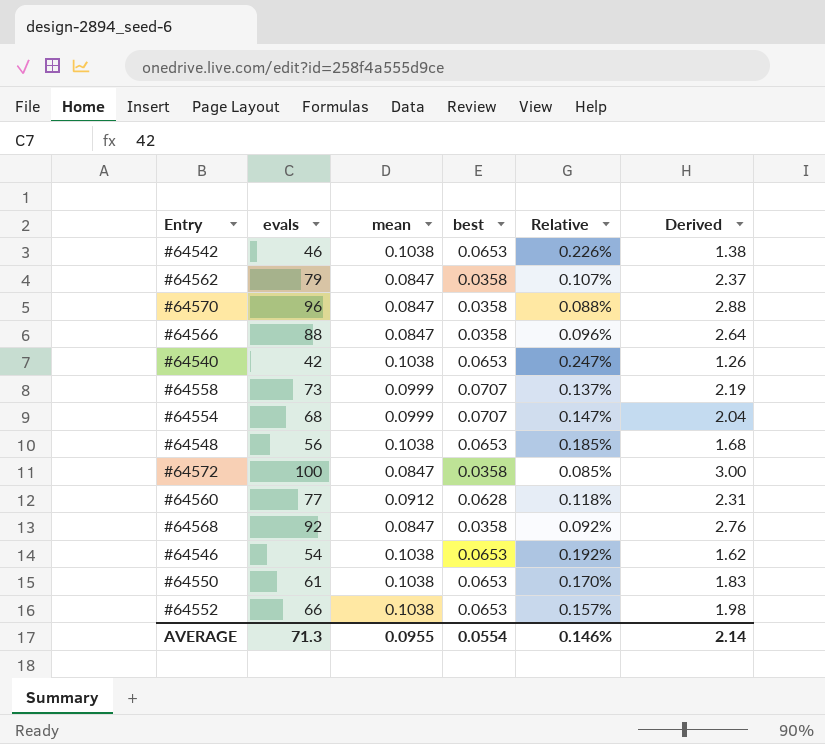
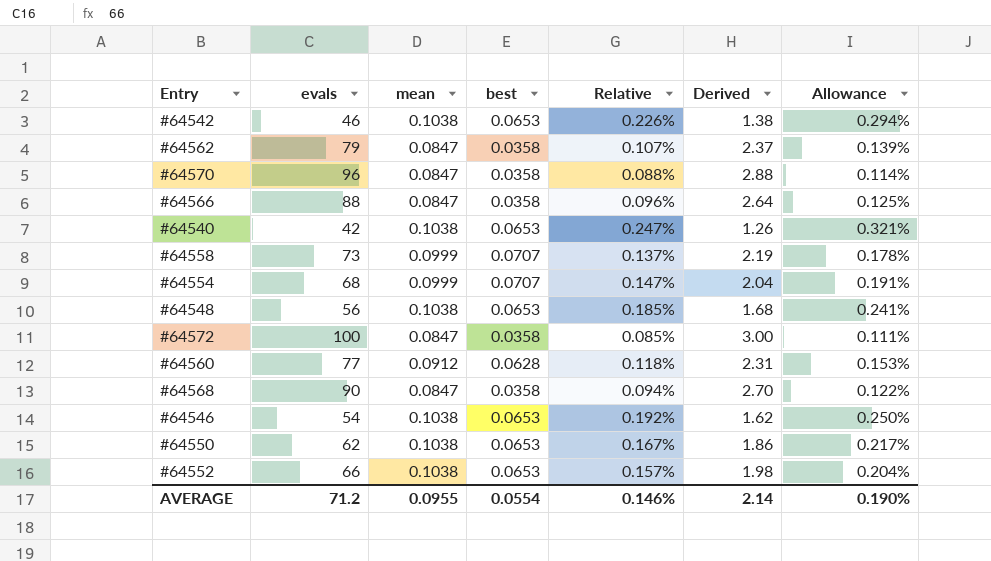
column Allowance | formula: none -> [Relative] * 1.3
#64568 | evals: 92 -> 90
#64568 | Relative: 0.092% -> 0.094%
#64568 | Derived: 2.76 -> 2.70
#64550 | evals: 61 -> 62
#64550 | Relative: 0.170% -> 0.167%
#64550 | Derived: 1.83 -> 1.86
AVERAGE | evals: 71.3 -> 71.2

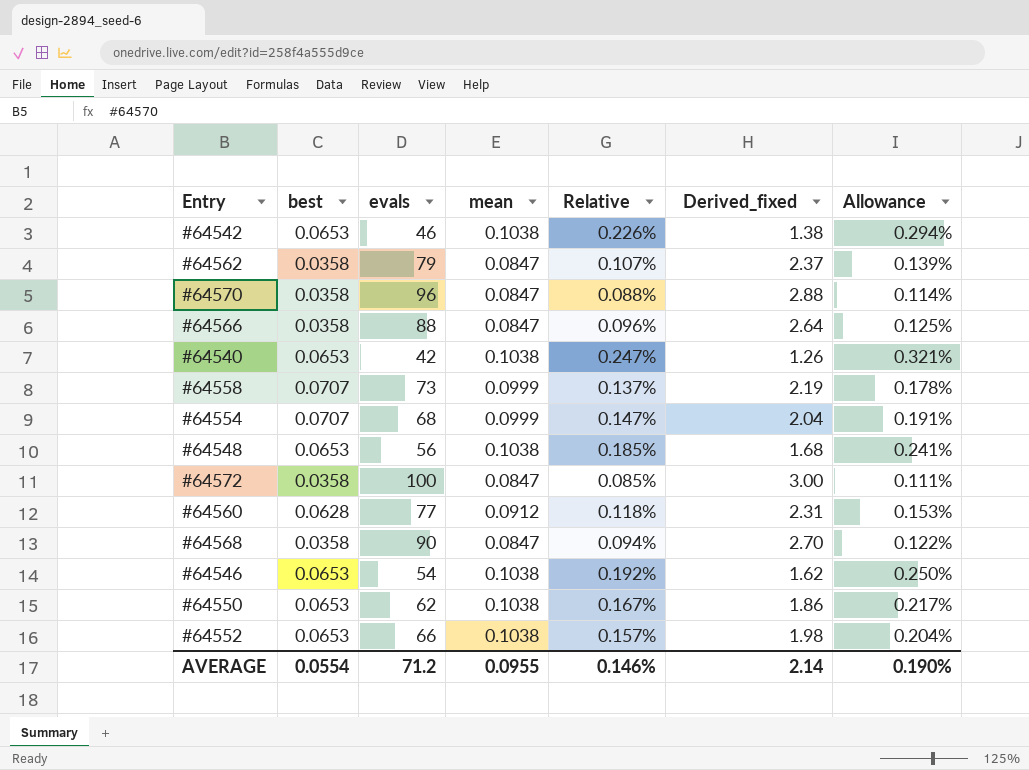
column best | position: 4 -> 2
column name: Derived -> Derived_fixed

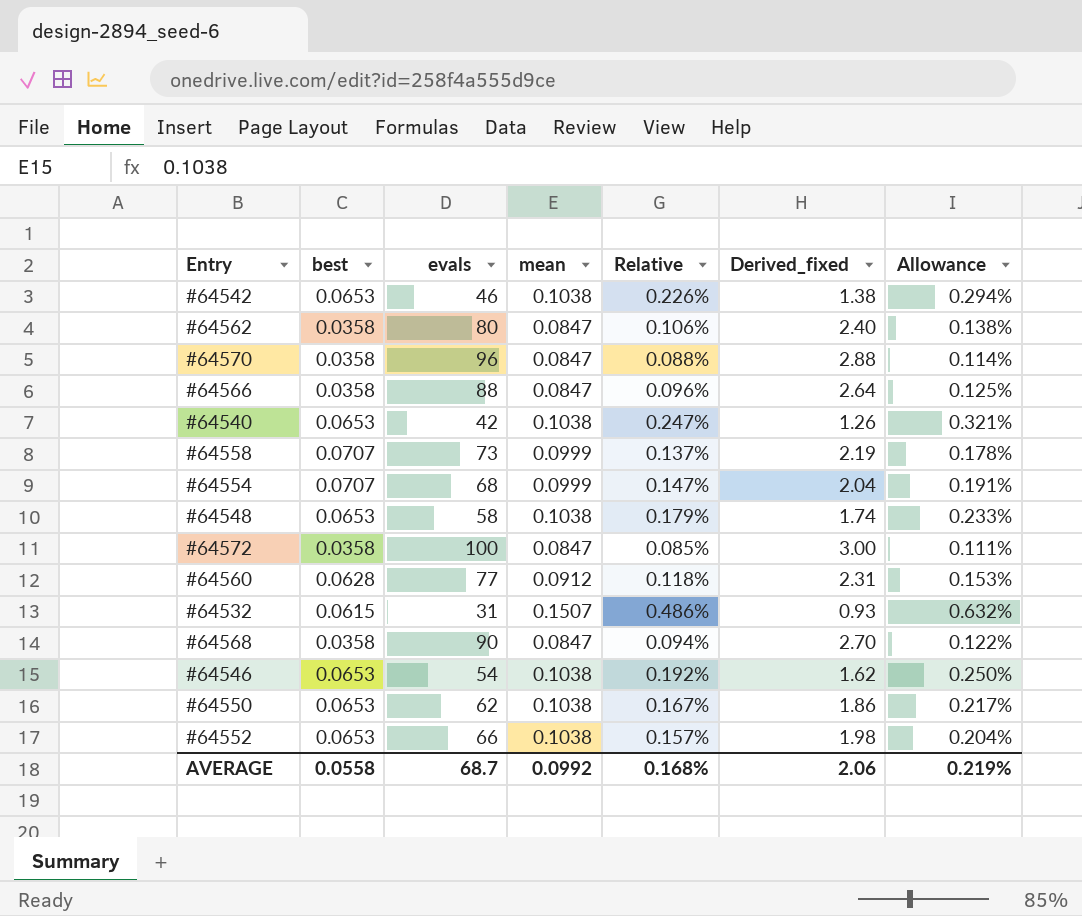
#64562 | evals: 79 -> 80
#64562 | Relative: 0.107% -> 0.106%
#64562 | Derived_fixed: 2.37 -> 2.40
#64562 | Allowance: 0.139% -> 0.138%
#64548 | evals: 56 -> 58
#64548 | Relative: 0.185% -> 0.179%
#64548 | Derived_fixed: 1.68 -> 1.74
#64548 | Allowance: 0.241% -> 0.233%
row #64532: none -> 0.0615 | 31 | 0.1507 | 0.486% | 0.93 | 0.632%
AVERAGE | best: 0.0554 -> 0.0558
AVERAGE | evals: 71.2 -> 68.7
AVERAGE | mean: 0.0955 -> 0.0992
AVERAGE | Relative: 0.146% -> 0.168%
AVERAGE | Derived_fixed: 2.14 -> 2.06
AVERAGE | Allowance: 0.190% -> 0.219%

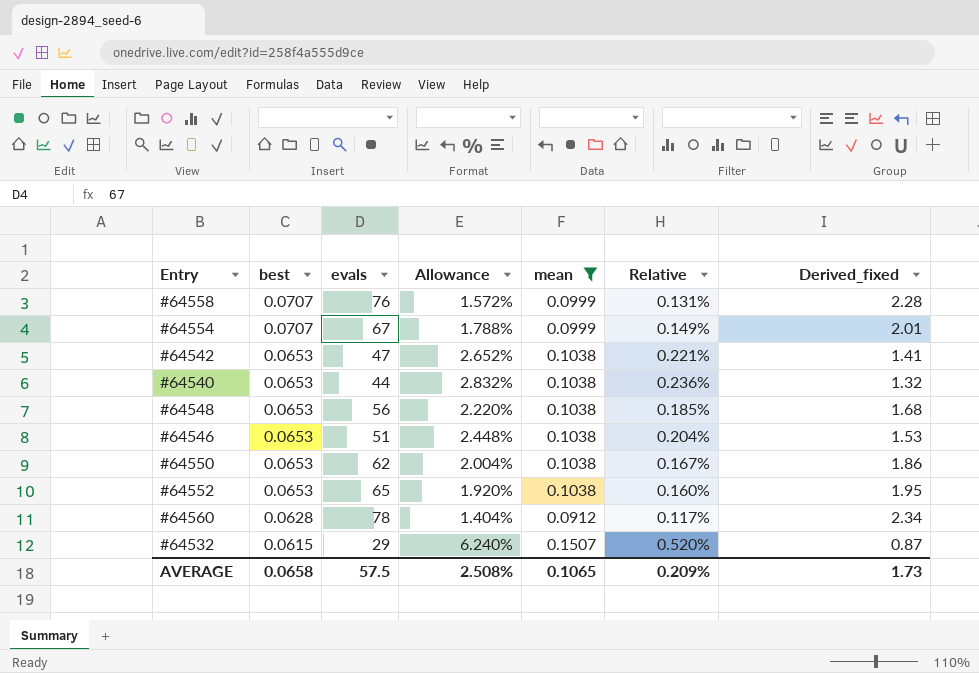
filter: none -> mean != 0.0847
row order: none -> best descending
column Allowance | formula: [Relative] * 1.3 -> [Relative] * 12
column Allowance | position: 7 -> 4
#64558 | evals: 73 -> 76
#64558 | Relative: 0.137% -> 0.131%
#64558 | Derived_fixed: 2.19 -> 2.28
#64554 | evals: 68 -> 67
#64554 | Relative: 0.147% -> 0.149%
#64554 | Derived_fixed: 2.04 -> 2.01
#64542 | evals: 46 -> 47
#64542 | Relative: 0.226% -> 0.221%
#64542 | Derived_fixed: 1.38 -> 1.41
#64540 | evals: 42 -> 44
#64540 | Relative: 0.247% -> 0.236%
#64540 | Derived_fixed: 1.26 -> 1.32
#64548 | evals: 58 -> 56
#64548 | Relative: 0.179% -> 0.185%
#64548 | Derived_fixed: 1.74 -> 1.68
#64546 | evals: 54 -> 51
#64546 | Relative: 0.192% -> 0.204%
#64546 | Derived_fixed: 1.62 -> 1.53
#64552 | evals: 66 -> 65
#64552 | Relative: 0.157% -> 0.160%
#64552 | Derived_fixed: 1.98 -> 1.95
#64560 | evals: 77 -> 78
#64560 | Relative: 0.118% -> 0.117%
#64560 | Derived_fixed: 2.31 -> 2.34
#64532 | evals: 31 -> 29
#64532 | Relative: 0.486% -> 0.520%
#64532 | Derived_fixed: 0.93 -> 0.87
AVERAGE | best: 0.0558 -> 0.0658
AVERAGE | evals: 68.7 -> 57.5
AVERAGE | Allowance: 0.219% -> 2.508%
AVERAGE | mean: 0.0992 -> 0.1065
AVERAGE | Relative: 0.168% -> 0.209%
AVERAGE | Derived_fixed: 2.06 -> 1.73

